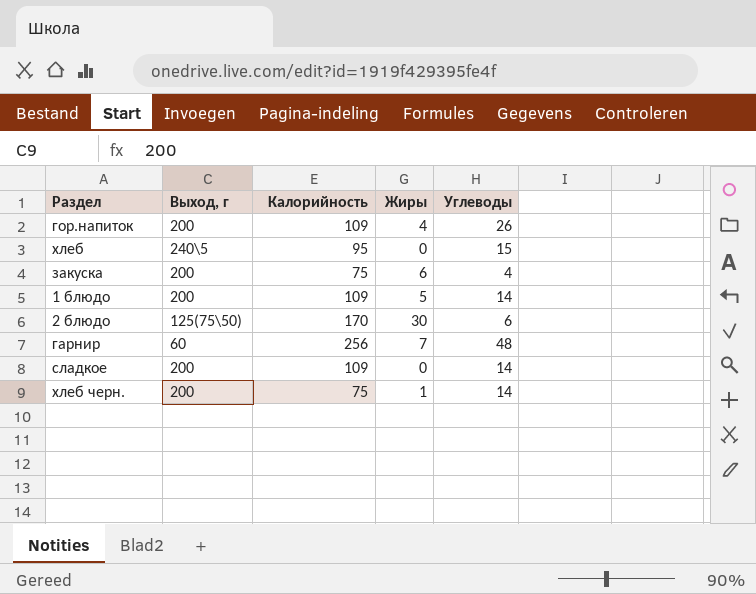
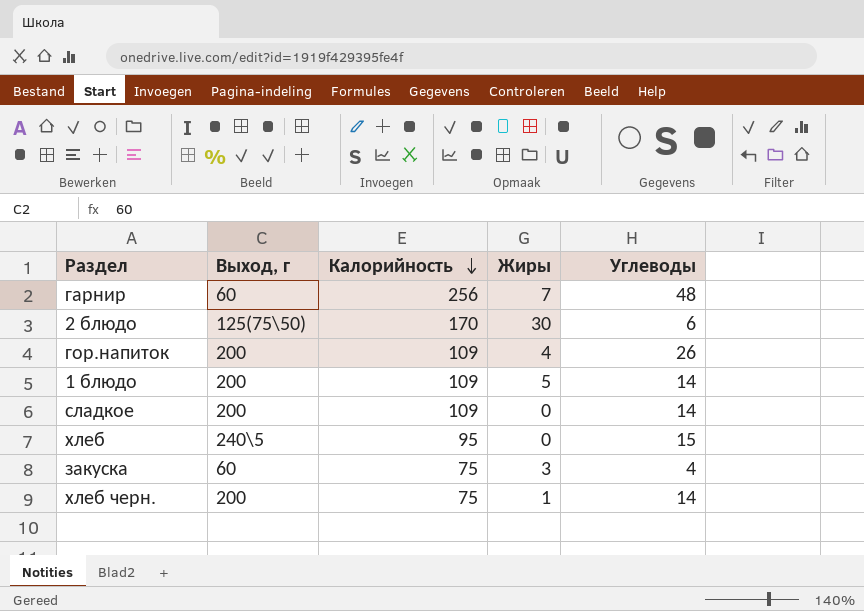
row order: none -> Калорийность descending
закуска | Выход, г: 200 -> 60
закуска | Жиры: 6 -> 3

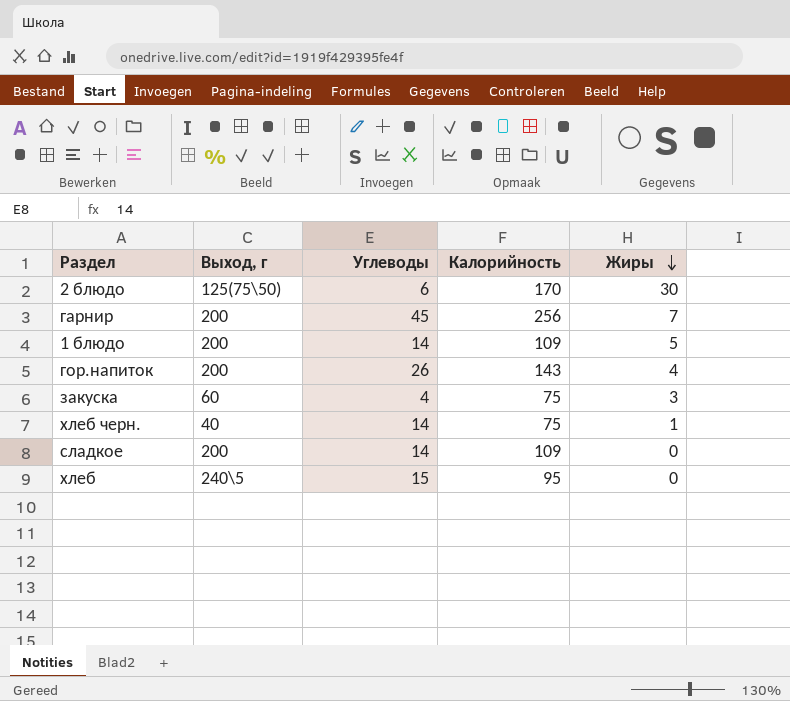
row order: Калорийность descending -> Жиры descending
column Углеводы | position: 5 -> 3
гарнир | Выход, г: 60 -> 200
гарнир | Углеводы: 48 -> 45
гор.напиток | Калорийность: 109 -> 143
хлеб черн. | Выход, г: 200 -> 40

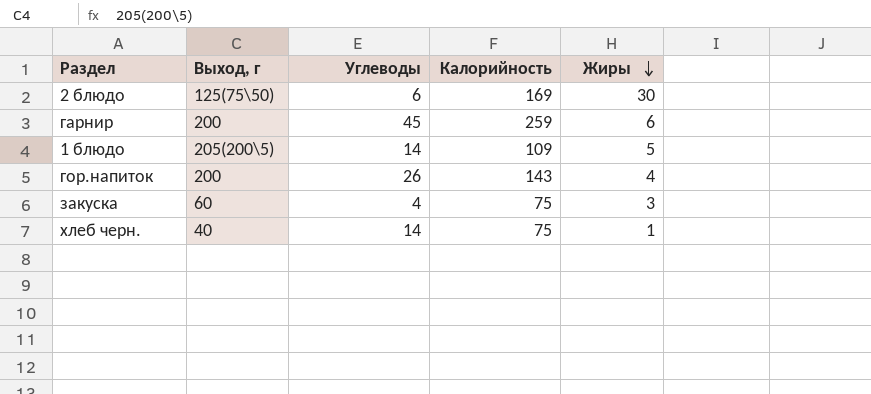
row сладкое: 200 | 14 | 109 | 0 -> none
row хлеб: 240\5 | 15 | 95 | 0 -> none
2 блюдо | Калорийность: 170 -> 169
гарнир | Калорийность: 256 -> 259
гарнир | Жиры: 7 -> 6
1 блюдо | Выход, г: 200 -> 205(200\5)

